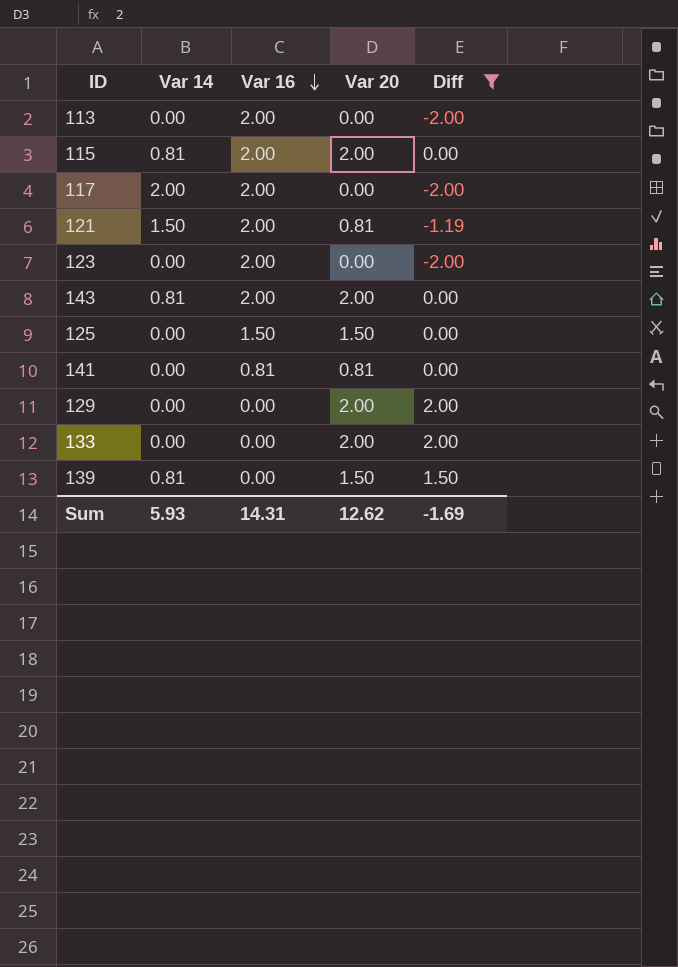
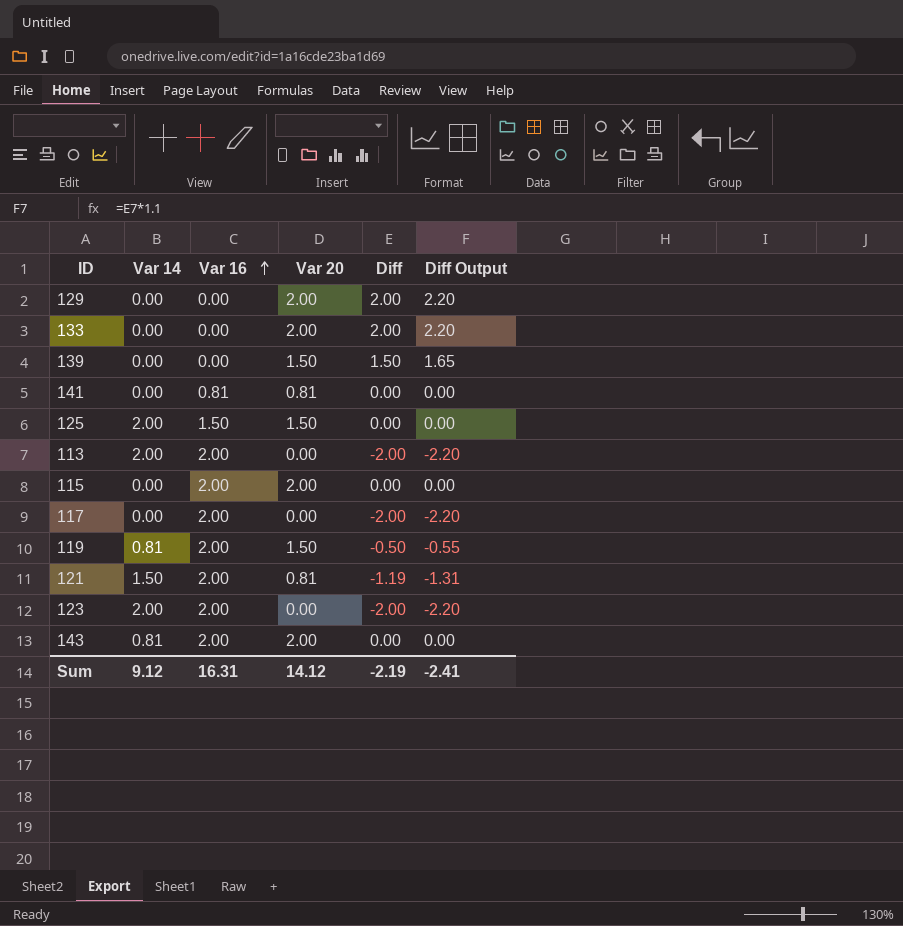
filter: Diff != -0.50 -> none
row order: Var 16 descending -> Var 16 ascending
column Diff Output | formula: none -> [Diff] * 1.1
139 | Var 14: 0.81 -> 0.00
125 | Var 14: 0.00 -> 2.00
113 | Var 14: 0.00 -> 2.00
115 | Var 14: 0.81 -> 0.00
117 | Var 14: 2.00 -> 0.00
123 | Var 14: 0.00 -> 2.00
Sum | Var 14: 5.93 -> 9.12
Sum | Var 16: 14.31 -> 16.31
Sum | Var 20: 12.62 -> 14.12
Sum | Diff: -1.69 -> -2.19

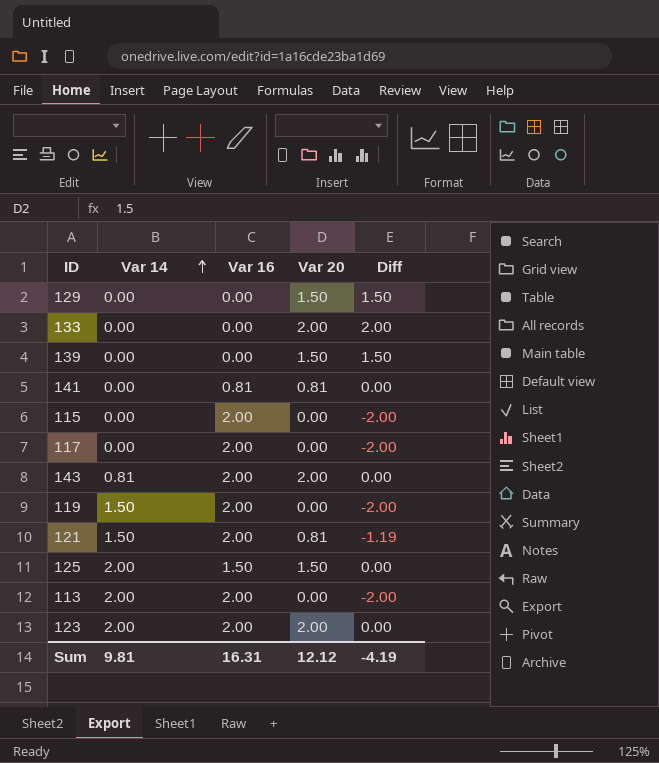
row order: Var 16 ascending -> Var 14 ascending
column Diff Output | formula: [Diff] * 1.1 -> none
129 | Var 20: 2.00 -> 1.50
129 | Diff: 2.00 -> 1.50
115 | Var 20: 2.00 -> 0.00
115 | Diff: 0.00 -> -2.00
119 | Var 14: 0.81 -> 1.50
119 | Var 20: 1.50 -> 0.00
119 | Diff: -0.50 -> -2.00
123 | Var 20: 0.00 -> 2.00
123 | Diff: -2.00 -> 0.00
Sum | Var 14: 9.12 -> 9.81
Sum | Var 20: 14.12 -> 12.12
Sum | Diff: -2.19 -> -4.19

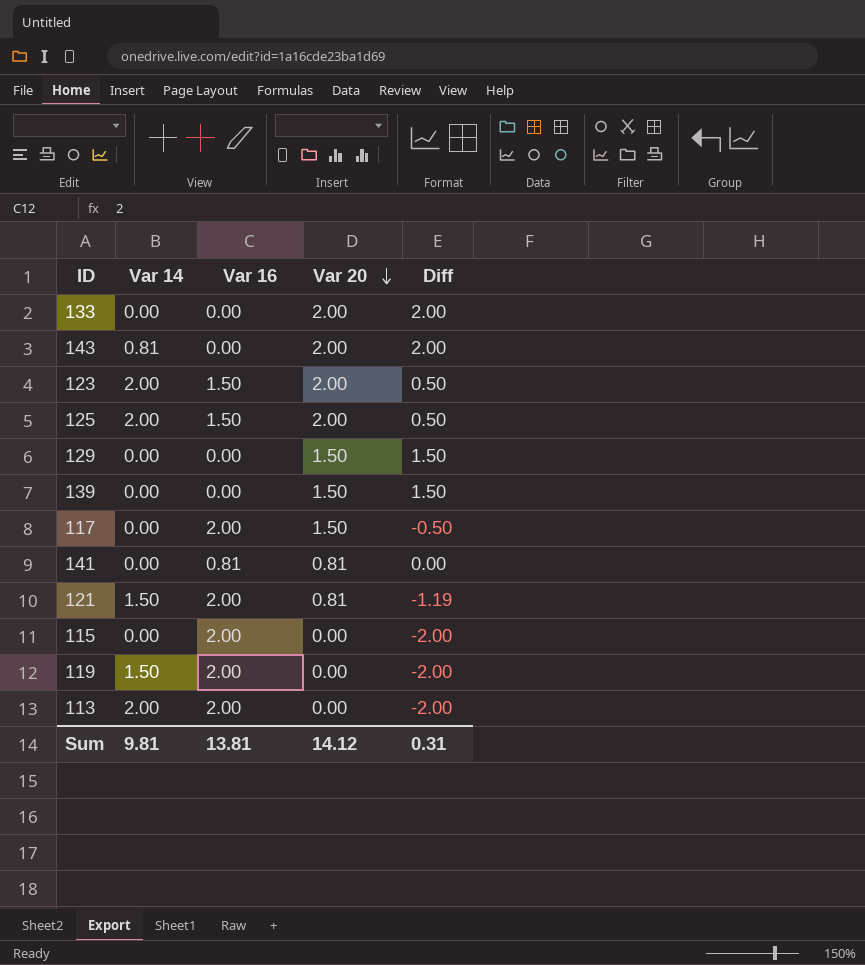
row order: Var 14 ascending -> Var 20 descending
143 | Var 16: 2.00 -> 0.00
143 | Diff: 0.00 -> 2.00
123 | Var 16: 2.00 -> 1.50
123 | Diff: 0.00 -> 0.50
125 | Var 20: 1.50 -> 2.00
125 | Diff: 0.00 -> 0.50
117 | Var 20: 0.00 -> 1.50
117 | Diff: -2.00 -> -0.50
Sum | Var 16: 16.31 -> 13.81
Sum | Var 20: 12.12 -> 14.12
Sum | Diff: -4.19 -> 0.31

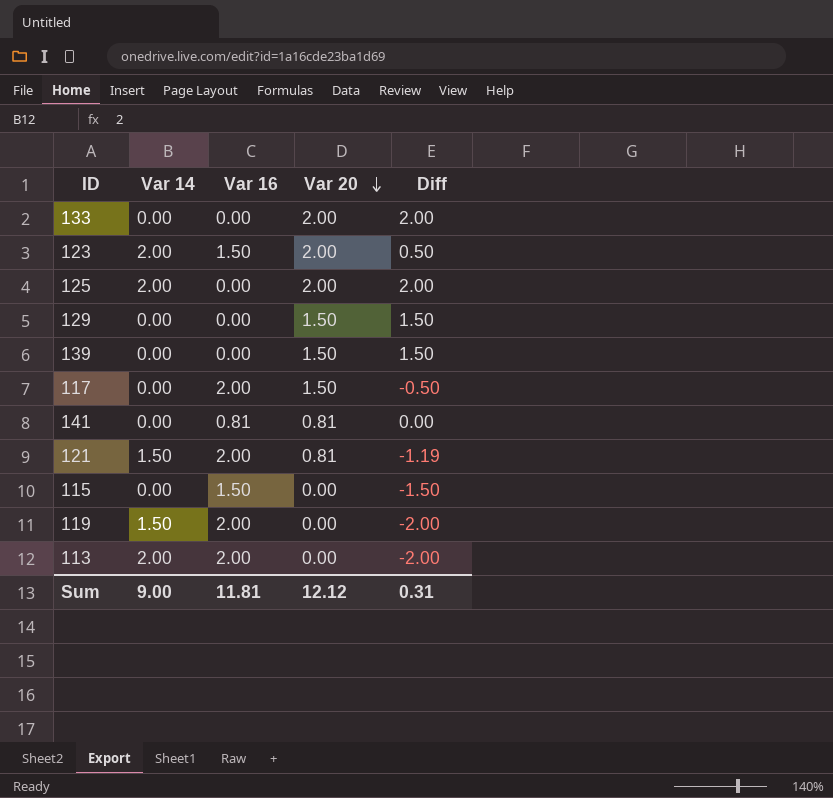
row 143: 0.81 | 0.00 | 2.00 | 2.00 -> none
125 | Var 16: 1.50 -> 0.00
125 | Diff: 0.50 -> 2.00
115 | Var 16: 2.00 -> 1.50
115 | Diff: -2.00 -> -1.50
Sum | Var 14: 9.81 -> 9.00
Sum | Var 16: 13.81 -> 11.81
Sum | Var 20: 14.12 -> 12.12

